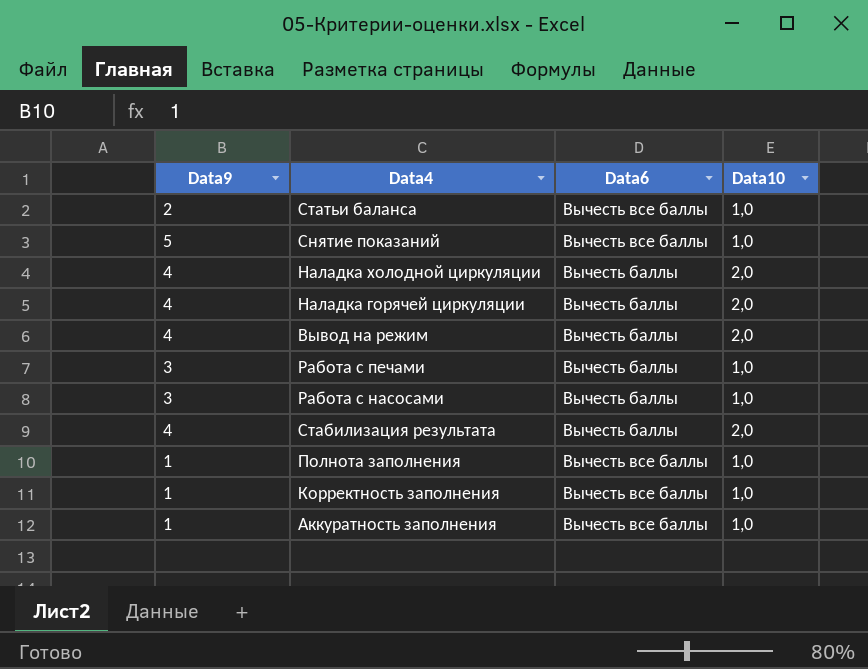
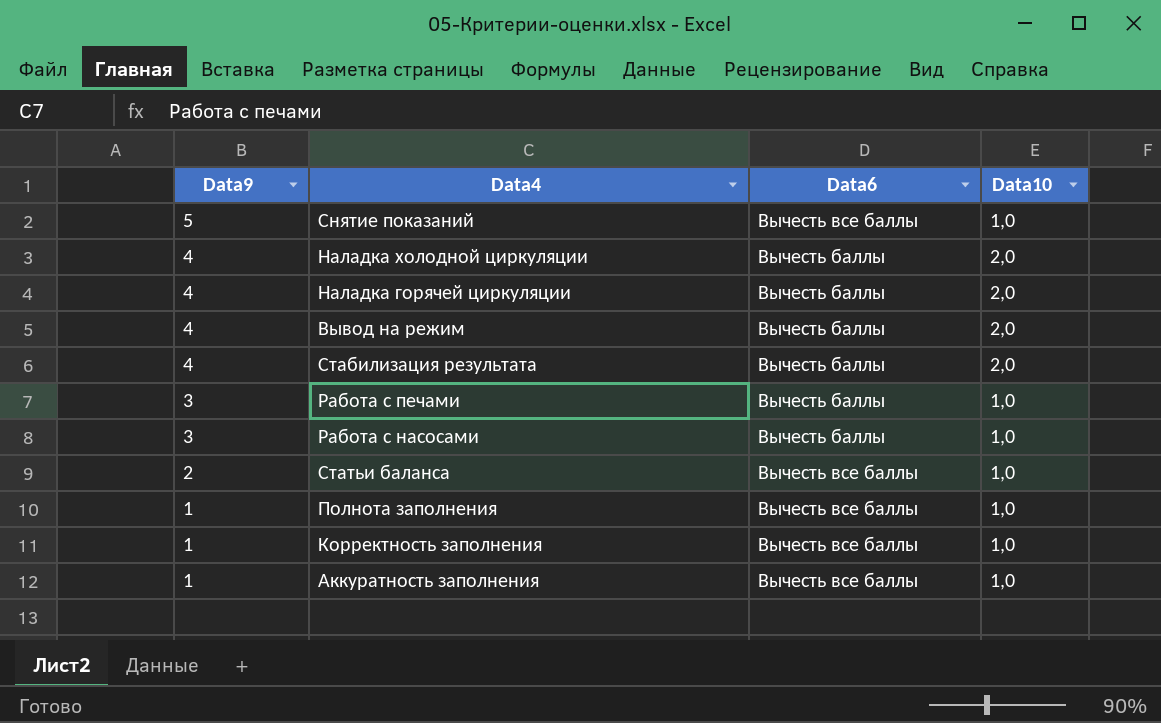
row order: none -> Data9 descending

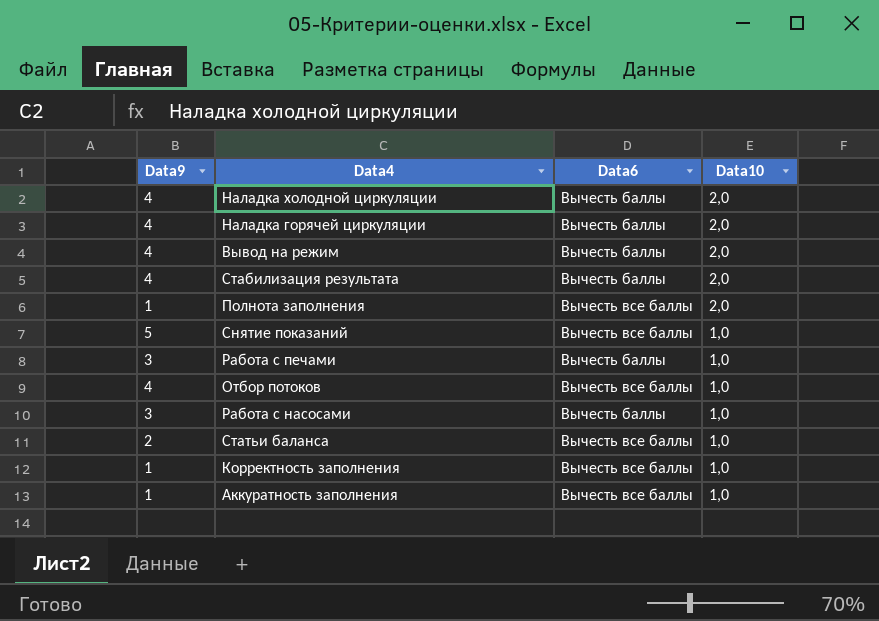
row order: Data9 descending -> Data10 descending
Полнота заполнения | Data10: 1,0 -> 2,0
row Отбор потоков: none -> 4 | Вычесть все баллы | 1,0

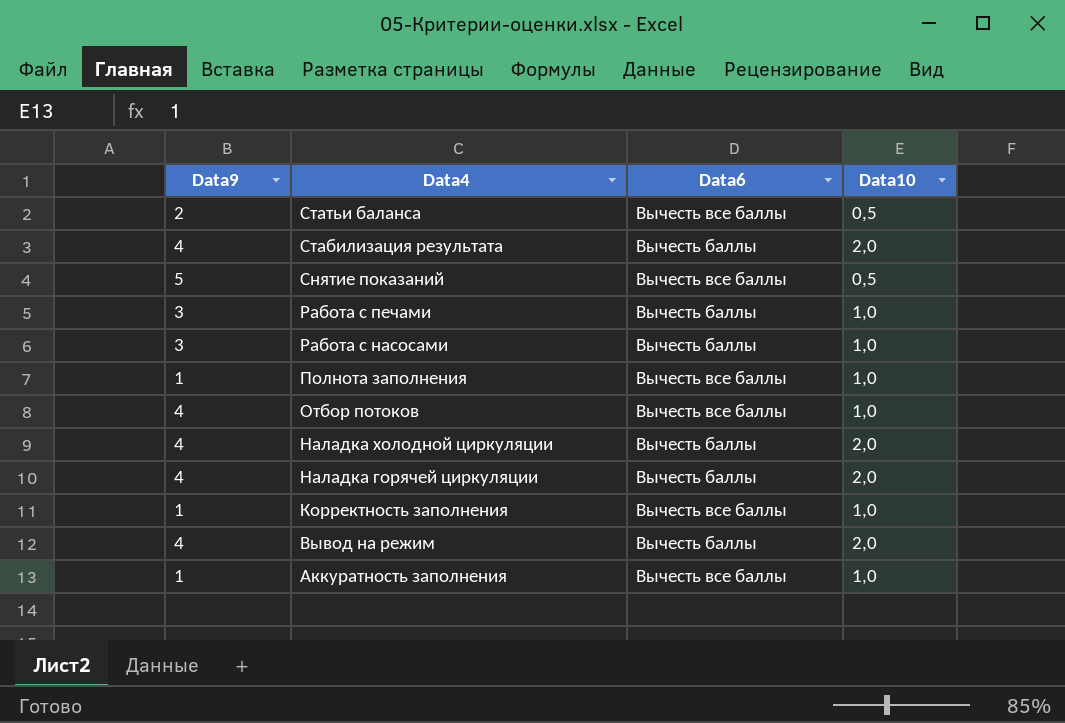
row order: Data10 descending -> Data4 descending
Статьи баланса | Data10: 1,0 -> 0,5
Снятие показаний | Data10: 1,0 -> 0,5
Полнота заполнения | Data10: 2,0 -> 1,0

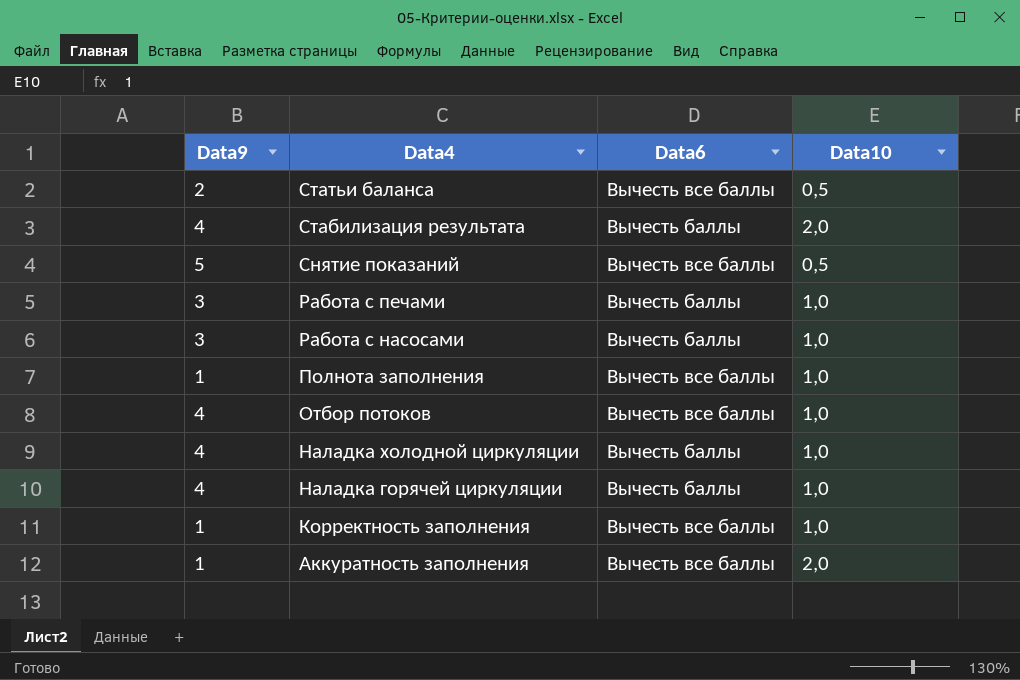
row Вывод на режим: 4 | Вычесть баллы | 2,0 -> none
Наладка холодной циркуляции | Data10: 2,0 -> 1,0
Наладка горячей циркуляции | Data10: 2,0 -> 1,0
Аккуратность заполнения | Data10: 1,0 -> 2,0

